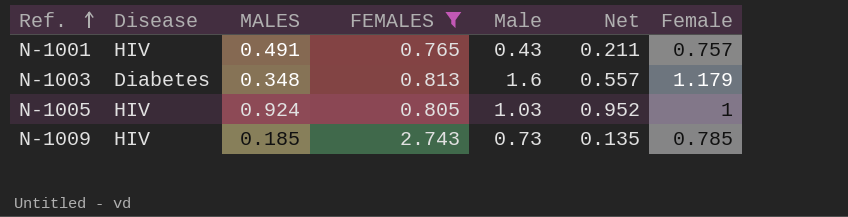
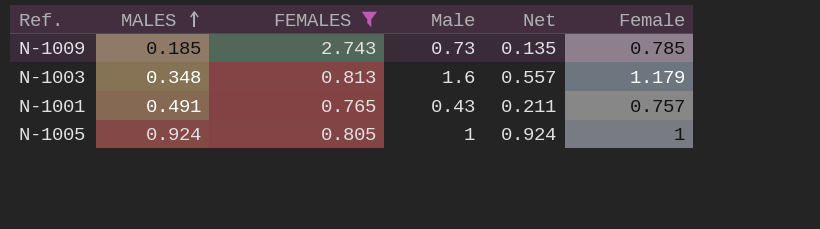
row order: Ref. ascending -> MALES ascending
column Disease | position: 2 -> none
N-1005 | Male: 1.03 -> 1
N-1005 | Net: 0.952 -> 0.924

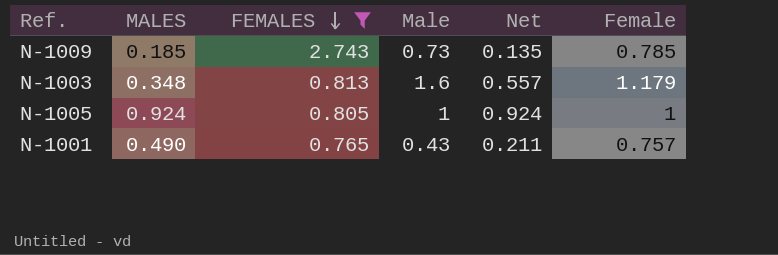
row order: MALES ascending -> FEMALES descending
N-1001 | MALES: 0.491 -> 0.490

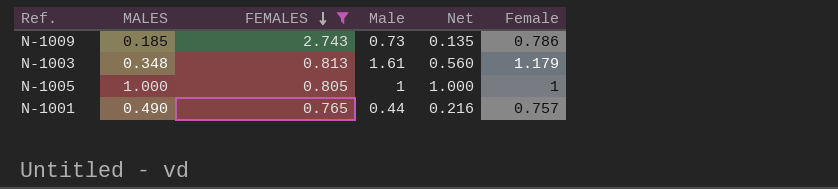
N-1009 | Female: 0.785 -> 0.786
N-1003 | Male: 1.6 -> 1.61
N-1003 | Net: 0.557 -> 0.560
N-1005 | MALES: 0.924 -> 1.000
N-1005 | Net: 0.924 -> 1.000
N-1001 | Male: 0.43 -> 0.44
N-1001 | Net: 0.211 -> 0.216

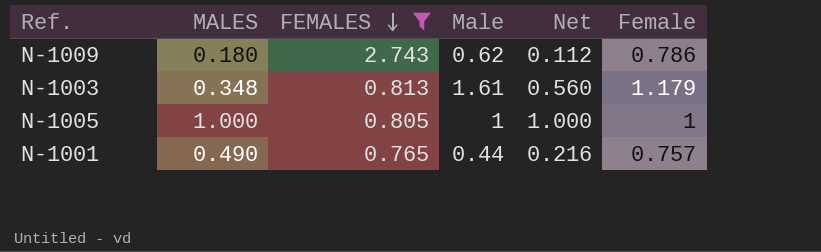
N-1009 | MALES: 0.185 -> 0.180
N-1009 | Male: 0.73 -> 0.62
N-1009 | Net: 0.135 -> 0.112

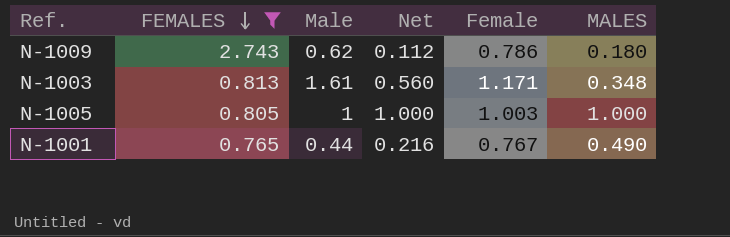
column MALES | position: 2 -> 6
N-1003 | Female: 1.179 -> 1.171
N-1005 | Female: 1 -> 1.003
N-1001 | Female: 0.757 -> 0.767

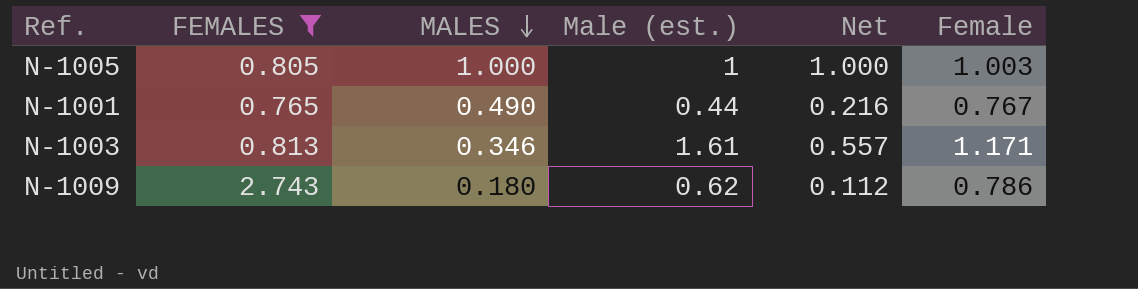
row order: FEMALES descending -> MALES descending
column MALES | position: 6 -> 3
column name: Male -> Male (est.)
N-1003 | MALES: 0.348 -> 0.346
N-1003 | Net: 0.560 -> 0.557

